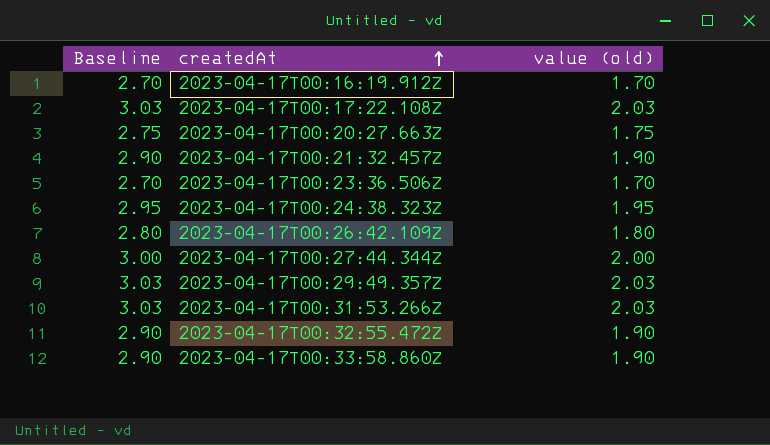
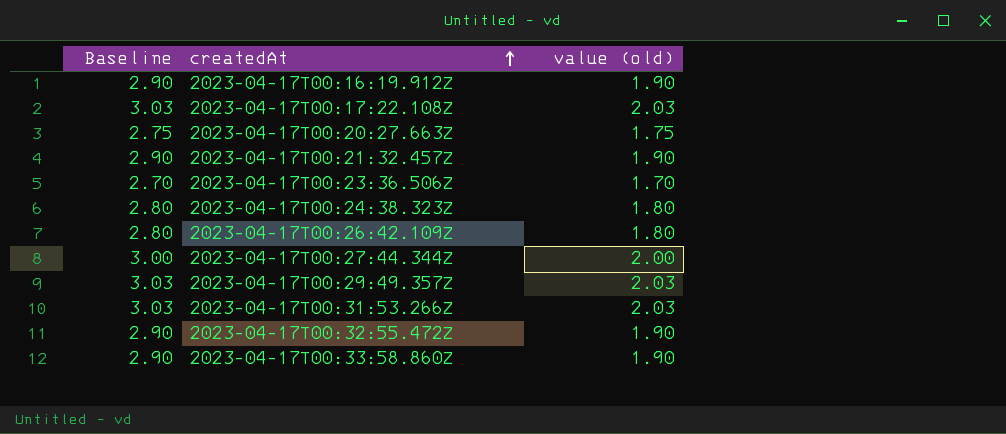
2023-04-17T00:16:19.912Z | Baseline: 2.70 -> 2.90
2023-04-17T00:16:19.912Z | value (old): 1.70 -> 1.90
2023-04-17T00:24:38.323Z | Baseline: 2.95 -> 2.80
2023-04-17T00:24:38.323Z | value (old): 1.95 -> 1.80

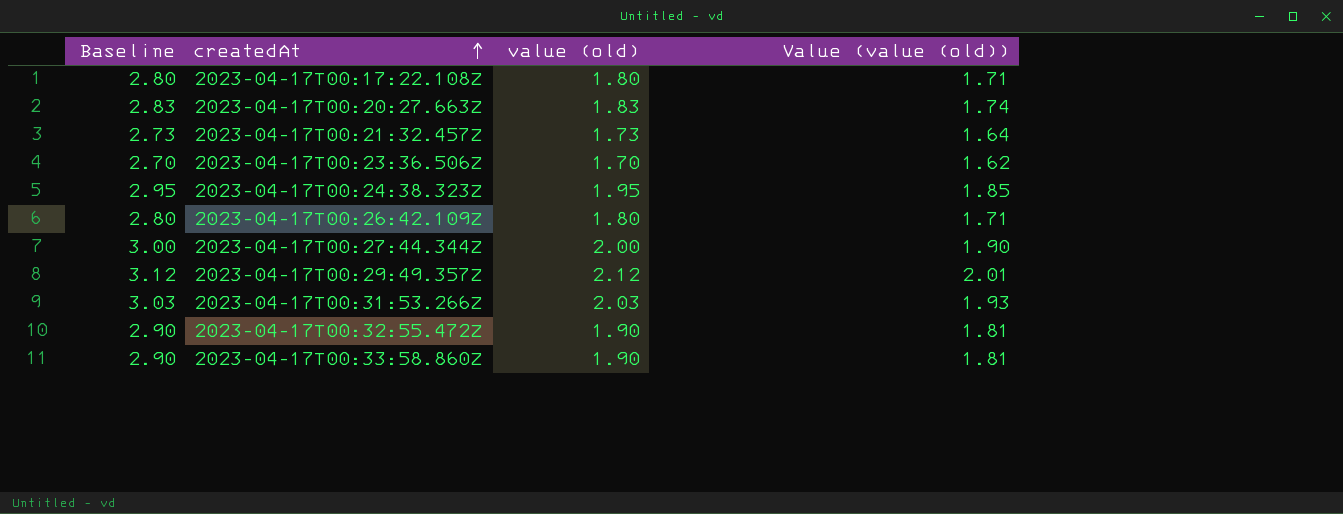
column Value (value (old)) | formula: none -> [value (old)] * 0.95
row 2023-04-17T00:16:19.912Z: 2.90 | 1.90 -> none
2023-04-17T00:17:22.108Z | Baseline: 3.03 -> 2.80
2023-04-17T00:17:22.108Z | value (old): 2.03 -> 1.80
2023-04-17T00:20:27.663Z | Baseline: 2.75 -> 2.83
2023-04-17T00:20:27.663Z | value (old): 1.75 -> 1.83
2023-04-17T00:21:32.457Z | Baseline: 2.90 -> 2.73
2023-04-17T00:21:32.457Z | value (old): 1.90 -> 1.73
2023-04-17T00:24:38.323Z | Baseline: 2.80 -> 2.95
2023-04-17T00:24:38.323Z | value (old): 1.80 -> 1.95
2023-04-17T00:29:49.357Z | Baseline: 3.03 -> 3.12
2023-04-17T00:29:49.357Z | value (old): 2.03 -> 2.12

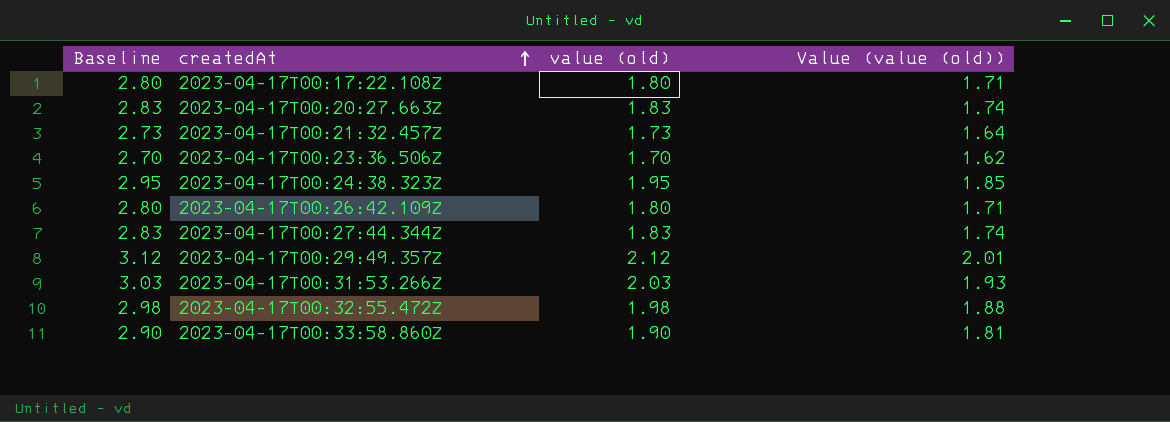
2023-04-17T00:27:44.344Z | Baseline: 3.00 -> 2.83
2023-04-17T00:27:44.344Z | value (old): 2.00 -> 1.83
2023-04-17T00:27:44.344Z | Value (value (old)): 1.90 -> 1.74
2023-04-17T00:32:55.472Z | Baseline: 2.90 -> 2.98
2023-04-17T00:32:55.472Z | value (old): 1.90 -> 1.98
2023-04-17T00:32:55.472Z | Value (value (old)): 1.81 -> 1.88

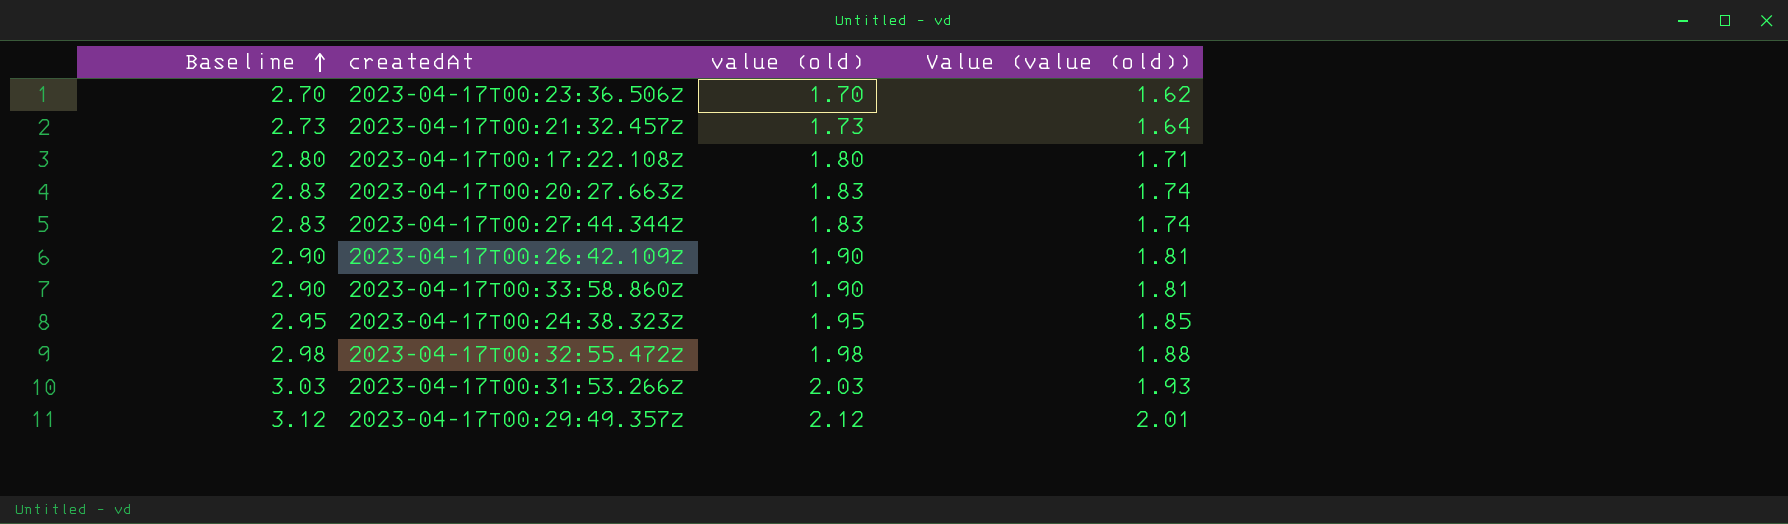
row order: createdAt ascending -> Baseline ascending
2023-04-17T00:26:42.109Z | Baseline: 2.80 -> 2.90
2023-04-17T00:26:42.109Z | value (old): 1.80 -> 1.90
2023-04-17T00:26:42.109Z | Value (value (old)): 1.71 -> 1.81

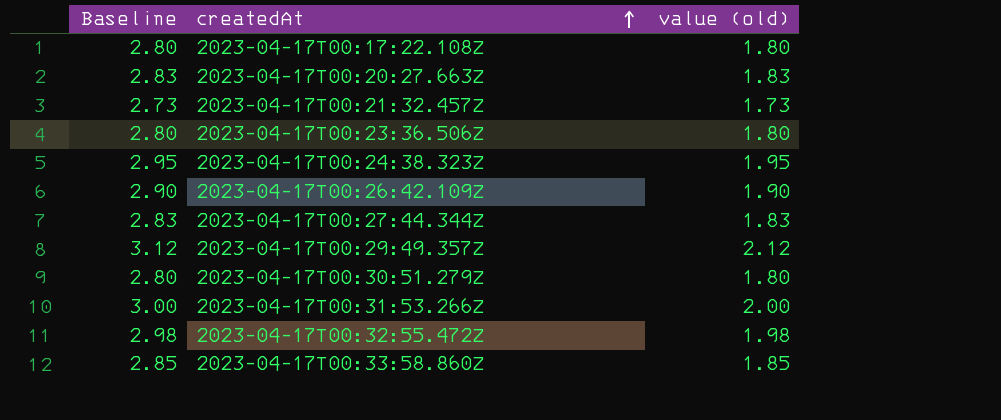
row order: Baseline ascending -> createdAt ascending
column Value (value (old)) | formula: [value (old)] * 0.95 -> none
2023-04-17T00:23:36.506Z | Baseline: 2.70 -> 2.80
2023-04-17T00:23:36.506Z | value (old): 1.70 -> 1.80
row 2023-04-17T00:30:51.279Z: none -> 2.80 | 1.80
2023-04-17T00:31:53.266Z | Baseline: 3.03 -> 3.00
2023-04-17T00:31:53.266Z | value (old): 2.03 -> 2.00
2023-04-17T00:33:58.860Z | Baseline: 2.90 -> 2.85
2023-04-17T00:33:58.860Z | value (old): 1.90 -> 1.85

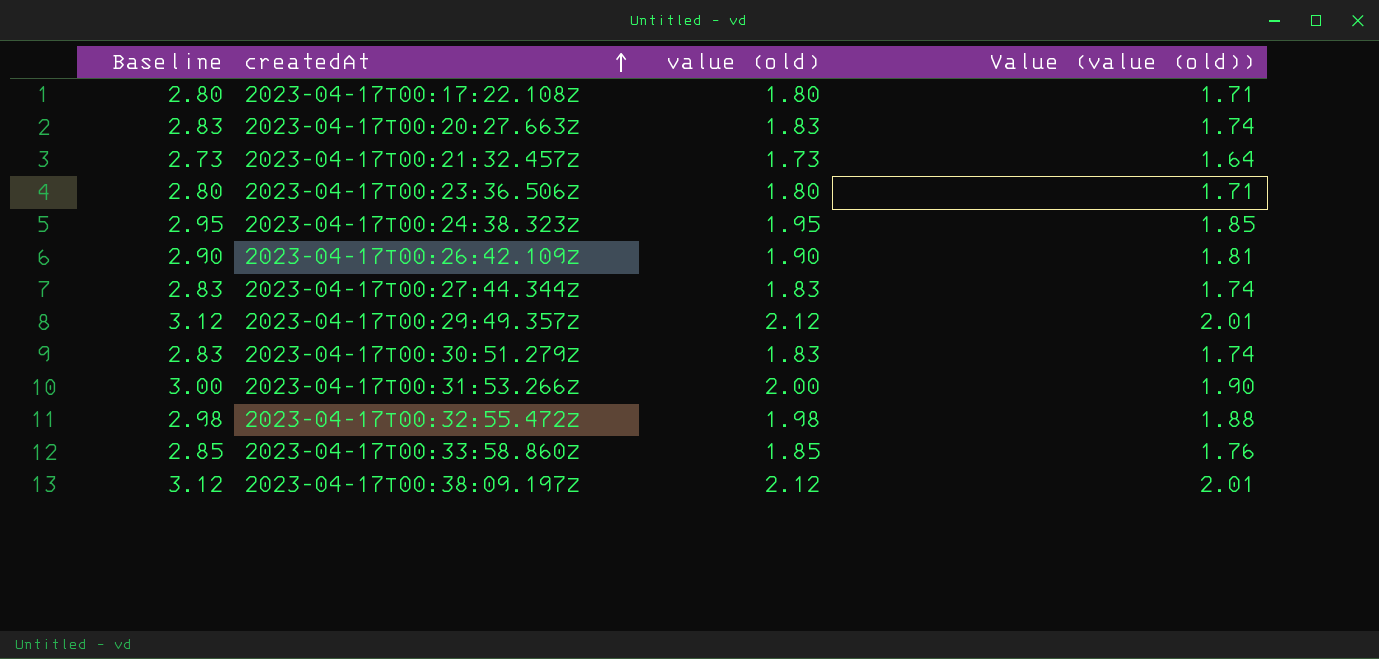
column Value (value (old)) | formula: none -> [value (old)] * 0.95
2023-04-17T00:30:51.279Z | Baseline: 2.80 -> 2.83
2023-04-17T00:30:51.279Z | value (old): 1.80 -> 1.83
row 2023-04-17T00:38:09.197Z: none -> 3.12 | 2.12 | 2.01

